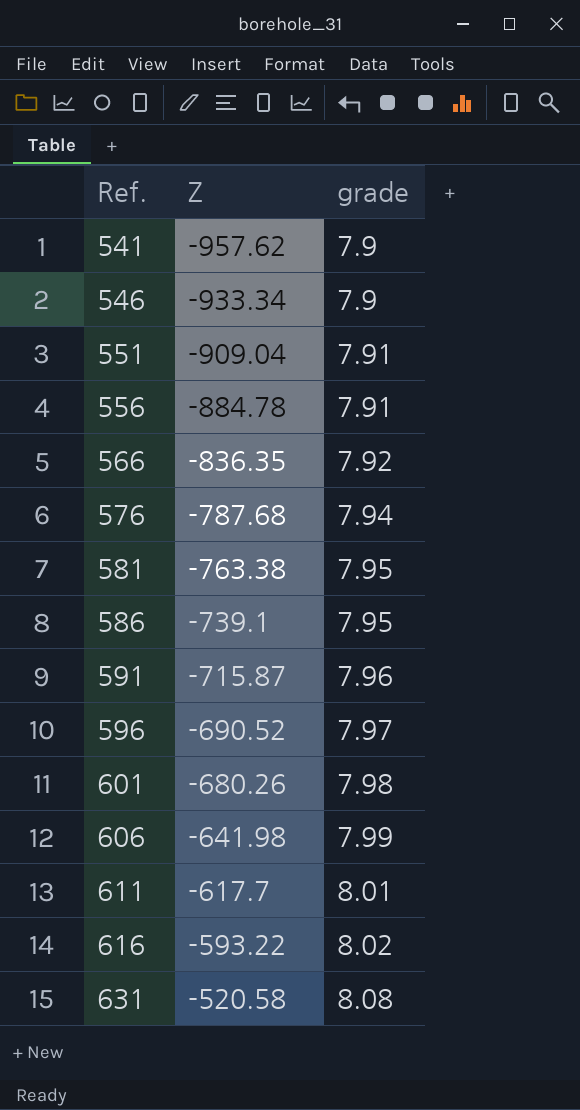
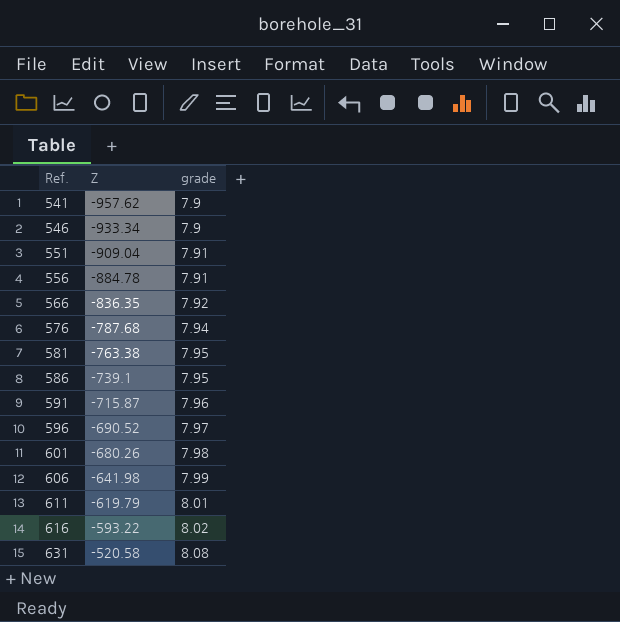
611 | Z: -617.7 -> -619.79

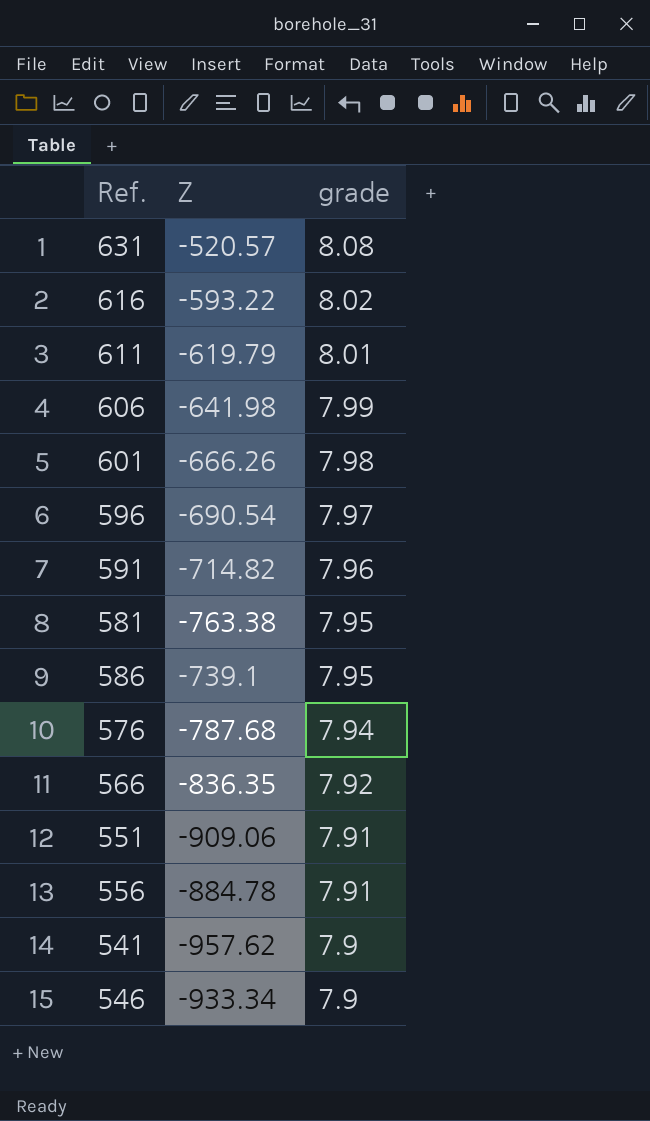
row order: Ref. ascending -> grade descending
631 | Z: -520.58 -> -520.57
601 | Z: -680.26 -> -666.26
596 | Z: -690.52 -> -690.54
591 | Z: -715.87 -> -714.82
551 | Z: -909.04 -> -909.06

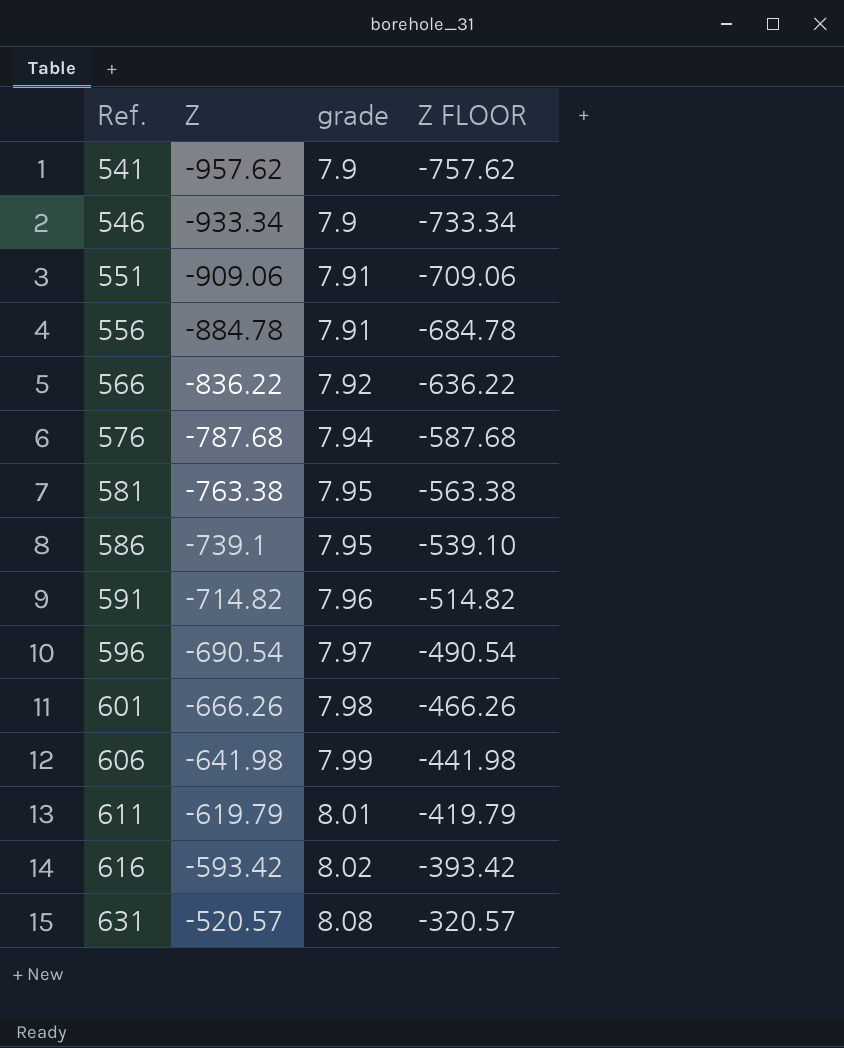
row order: grade descending -> Ref. ascending
column Z FLOOR | formula: none -> [Z] + 200
566 | Z: -836.35 -> -836.22
616 | Z: -593.22 -> -593.42

